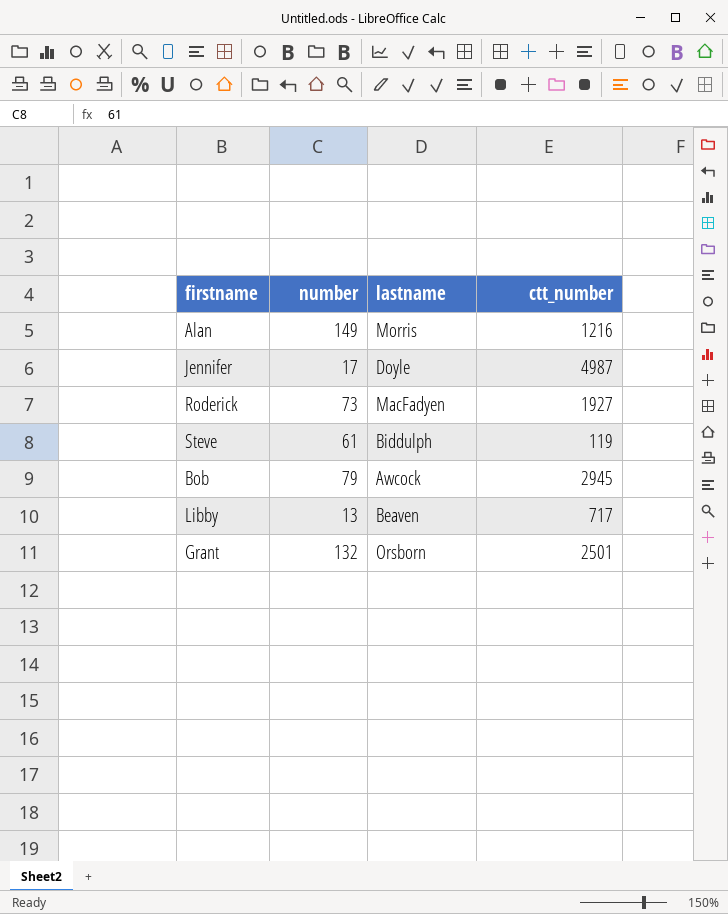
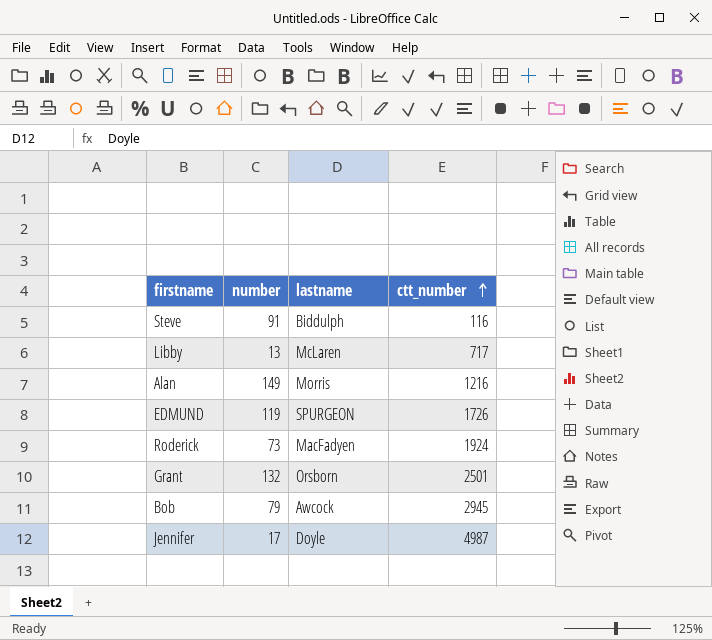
row order: none -> ctt_number ascending
Steve | number: 61 -> 91
Steve | ctt_number: 119 -> 116
Libby | lastname: Beaven -> McLaren
row EDMUND: none -> 119 | SPURGEON | 1726
Roderick | ctt_number: 1927 -> 1924

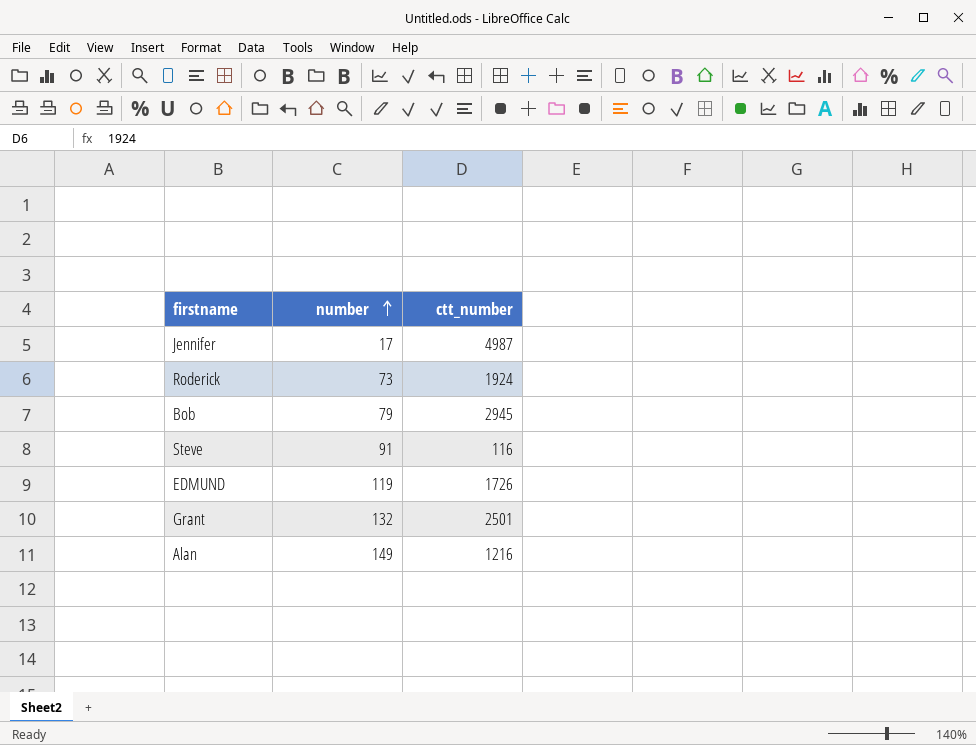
row order: ctt_number ascending -> number ascending
column lastname | position: 3 -> none
row Libby: 13 | McLaren | 717 -> none

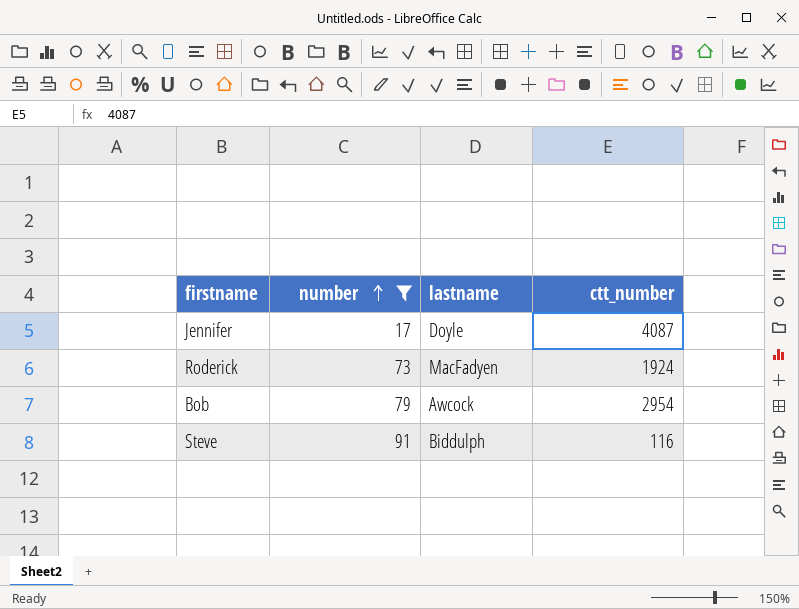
filter: none -> number <= 91
column lastname | position: none -> 3
Jennifer | ctt_number: 4987 -> 4087
Bob | ctt_number: 2945 -> 2954

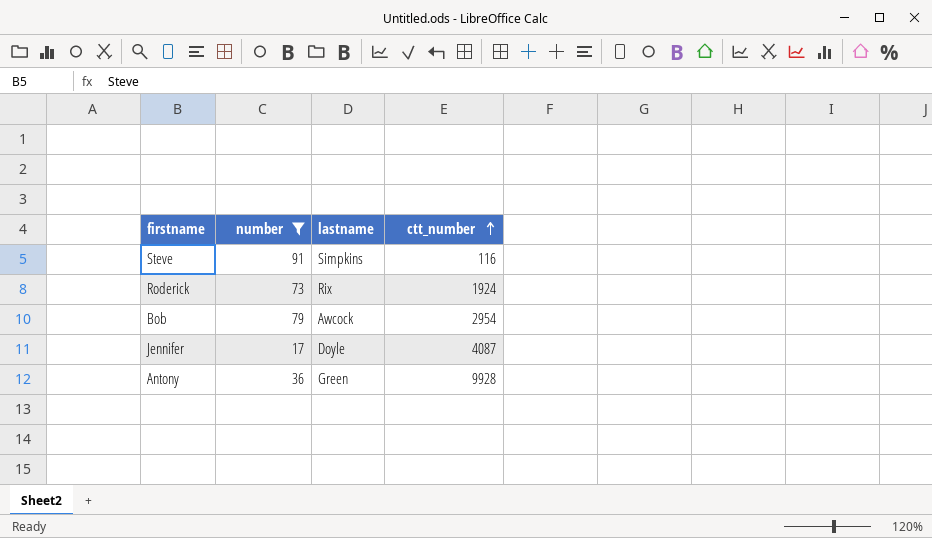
row order: number ascending -> ctt_number ascending
Steve | lastname: Biddulph -> Simpkins
Roderick | lastname: MacFadyen -> Rix
row Antony: none -> 36 | Green | 9928

